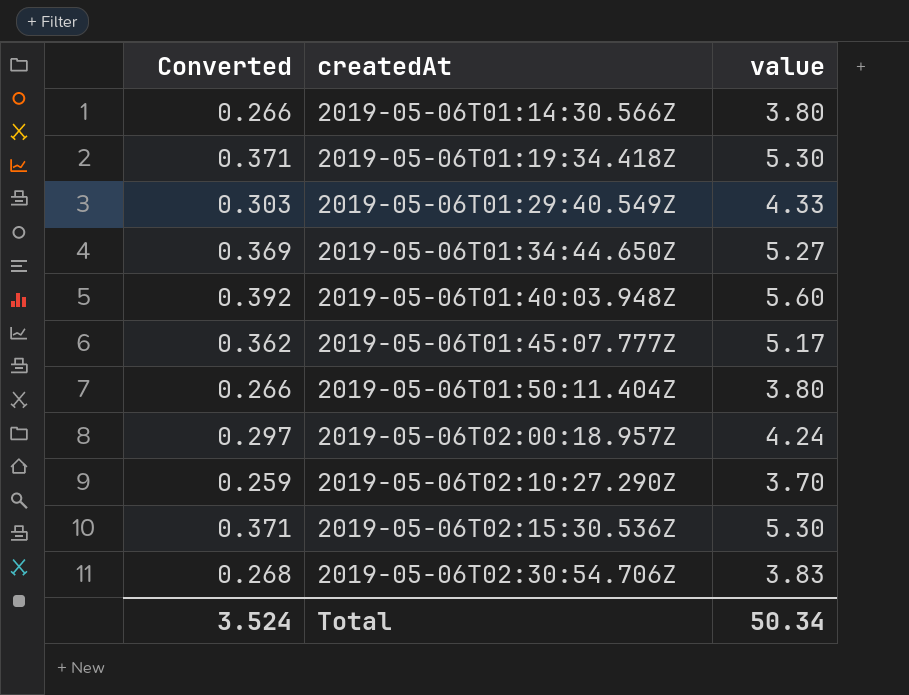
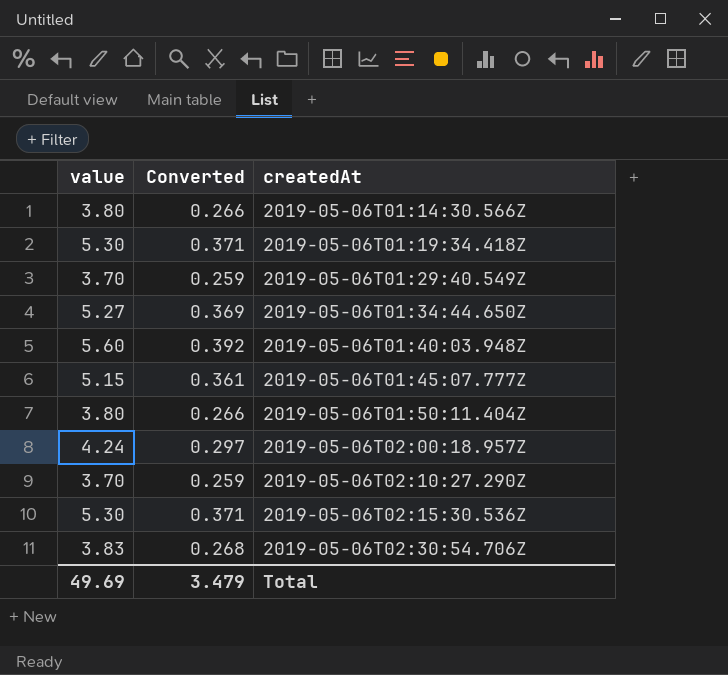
column value | position: 3 -> 1
2019-05-06T01:29:40.549Z | value: 4.33 -> 3.70
2019-05-06T01:29:40.549Z | Converted: 0.303 -> 0.259
2019-05-06T01:45:07.777Z | value: 5.17 -> 5.15
2019-05-06T01:45:07.777Z | Converted: 0.362 -> 0.361
Total | value: 50.34 -> 49.69
Total | Converted: 3.524 -> 3.479

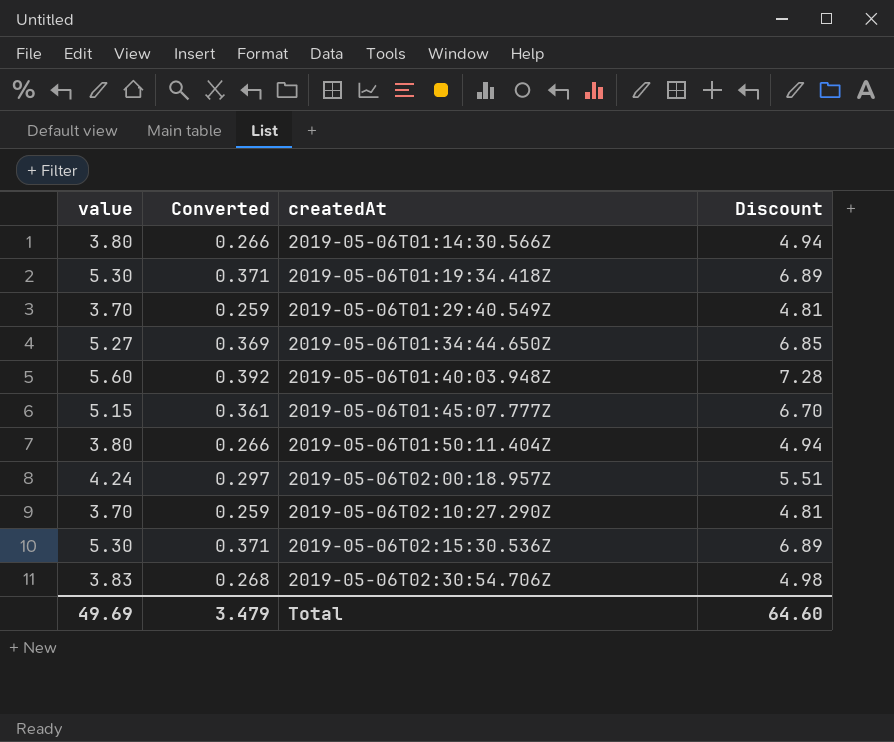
column Discount | formula: none -> [value] * 1.3

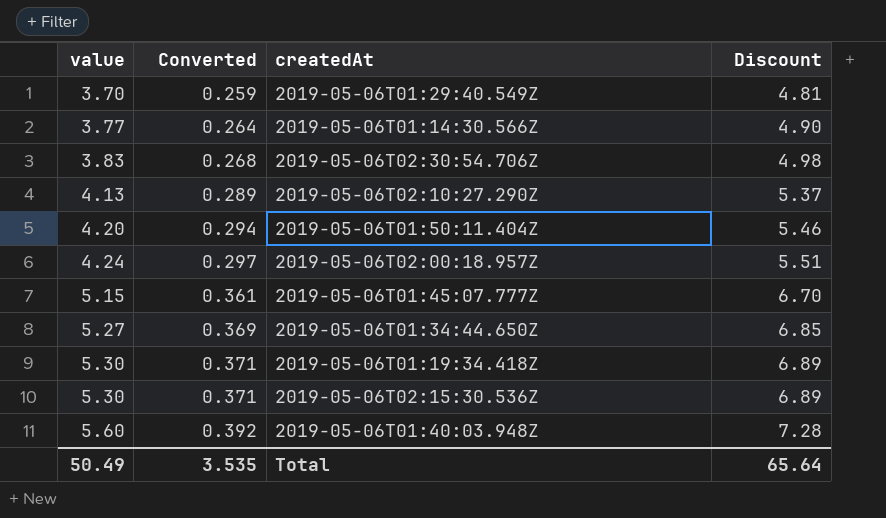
row order: createdAt ascending -> value ascending
2019-05-06T01:14:30.566Z | value: 3.80 -> 3.77
2019-05-06T01:14:30.566Z | Converted: 0.266 -> 0.264
2019-05-06T01:14:30.566Z | Discount: 4.94 -> 4.90
2019-05-06T02:10:27.290Z | value: 3.70 -> 4.13
2019-05-06T02:10:27.290Z | Converted: 0.259 -> 0.289
2019-05-06T02:10:27.290Z | Discount: 4.81 -> 5.37
2019-05-06T01:50:11.404Z | value: 3.80 -> 4.20
2019-05-06T01:50:11.404Z | Converted: 0.266 -> 0.294
2019-05-06T01:50:11.404Z | Discount: 4.94 -> 5.46
Total | value: 49.69 -> 50.49
Total | Converted: 3.479 -> 3.535
Total | Discount: 64.60 -> 65.64

